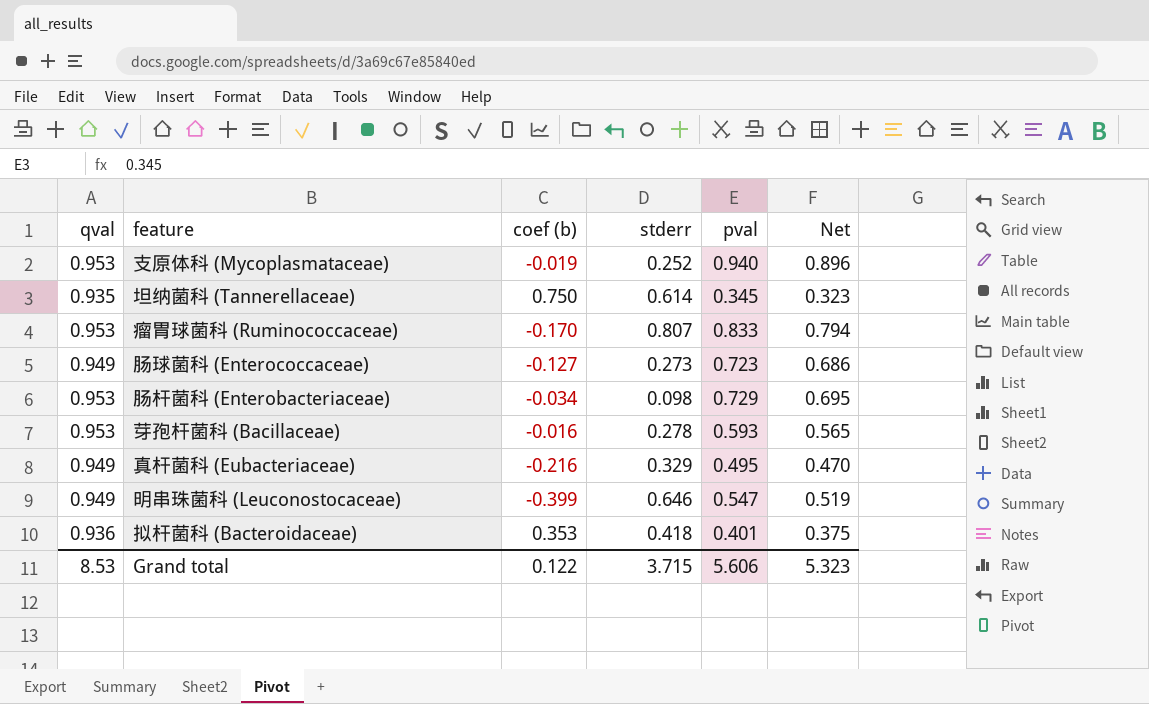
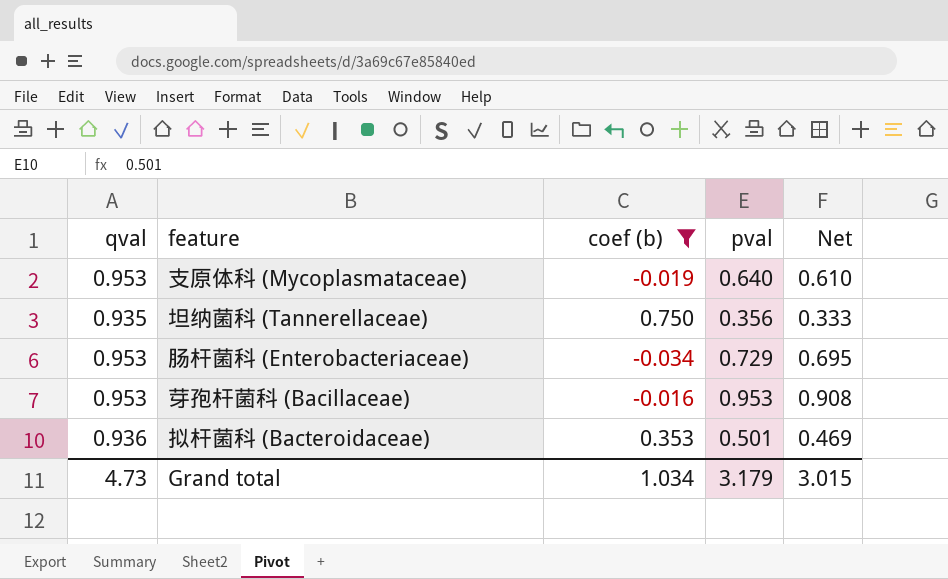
filter: none -> coef (b) >= -0.034
column stderr | position: 4 -> none
支原体科 (Mycoplasmataceae) | pval: 0.940 -> 0.640
支原体科 (Mycoplasmataceae) | Net: 0.896 -> 0.610
坦纳菌科 (Tannerellaceae) | pval: 0.345 -> 0.356
坦纳菌科 (Tannerellaceae) | Net: 0.323 -> 0.333
芽孢杆菌科 (Bacillaceae) | pval: 0.593 -> 0.953
芽孢杆菌科 (Bacillaceae) | Net: 0.565 -> 0.908
拟杆菌科 (Bacteroidaceae) | pval: 0.401 -> 0.501
拟杆菌科 (Bacteroidaceae) | Net: 0.375 -> 0.469
Grand total | qval: 8.53 -> 4.73
Grand total | coef (b): 0.122 -> 1.034
Grand total | pval: 5.606 -> 3.179
Grand total | Net: 5.323 -> 3.015

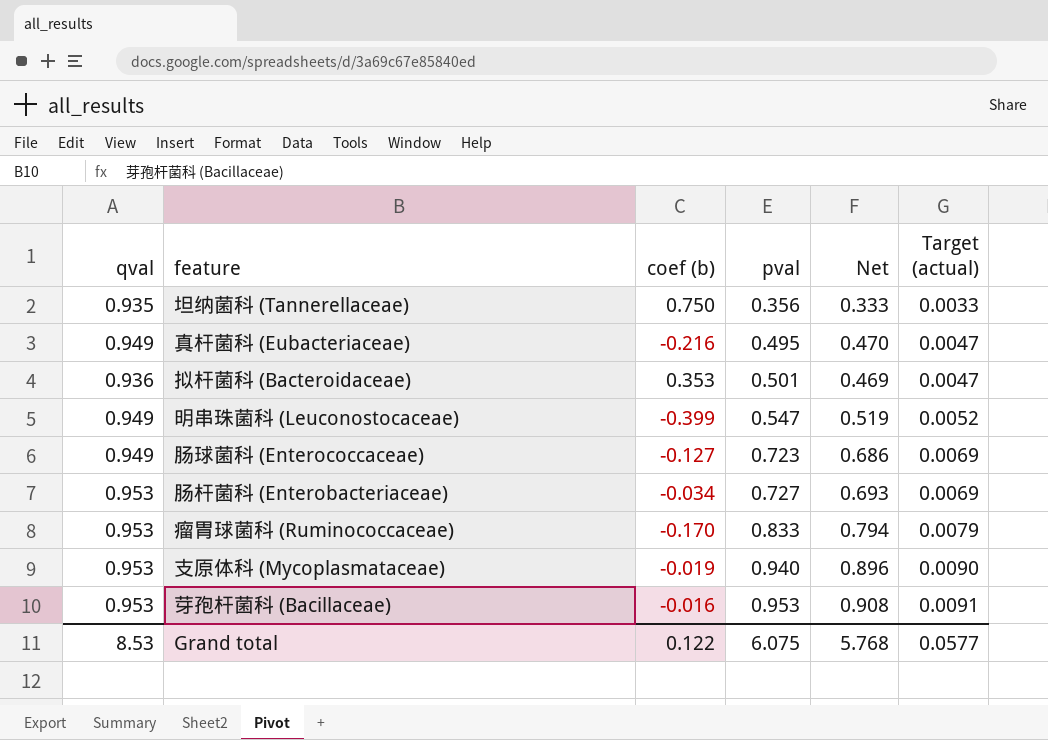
filter: coef (b) >= -0.034 -> none
row order: none -> pval ascending
column Target (actual) | formula: none -> [Net] * 0.01
肠杆菌科 (Enterobacteriaceae) | pval: 0.729 -> 0.727
肠杆菌科 (Enterobacteriaceae) | Net: 0.695 -> 0.693
支原体科 (Mycoplasmataceae) | pval: 0.640 -> 0.940
支原体科 (Mycoplasmataceae) | Net: 0.610 -> 0.896
Grand total | qval: 4.73 -> 8.53
Grand total | coef (b): 1.034 -> 0.122
Grand total | pval: 3.179 -> 6.075
Grand total | Net: 3.015 -> 5.768

